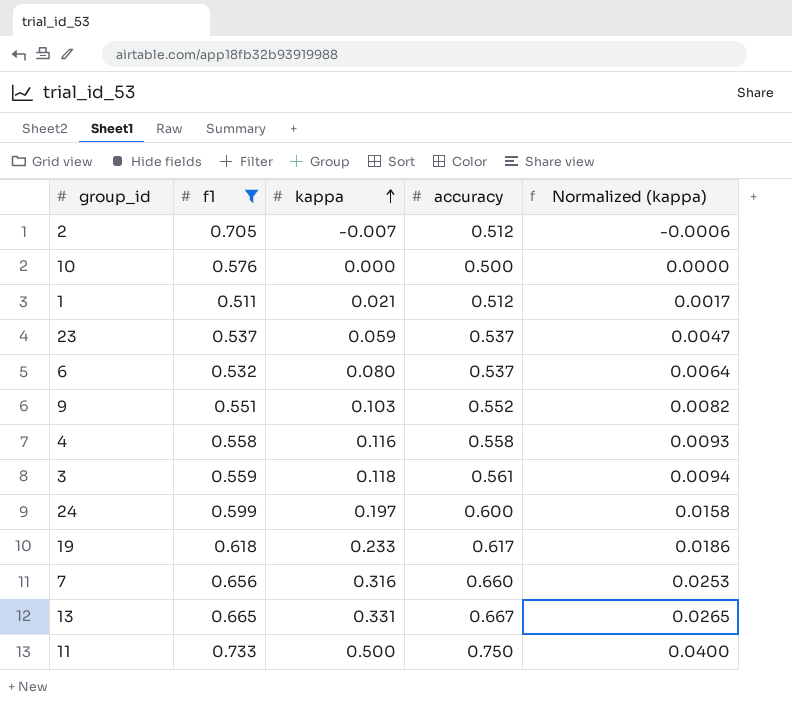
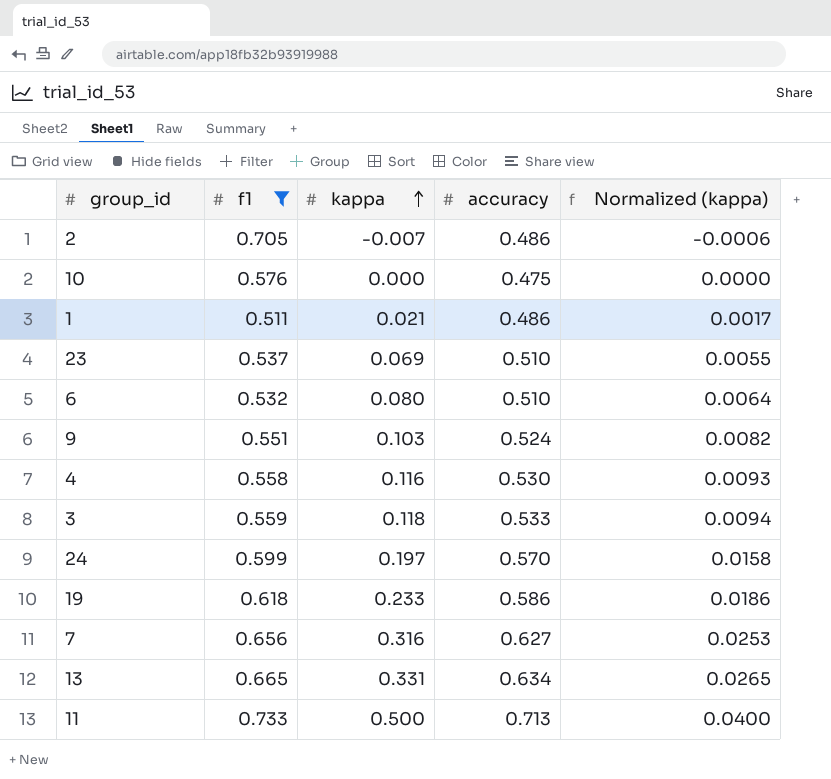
2 | accuracy: 0.512 -> 0.486
10 | accuracy: 0.500 -> 0.475
1 | accuracy: 0.512 -> 0.486
23 | kappa: 0.059 -> 0.069
23 | accuracy: 0.537 -> 0.510
23 | Normalized (kappa): 0.0047 -> 0.0055
6 | accuracy: 0.537 -> 0.510
9 | accuracy: 0.552 -> 0.524
4 | accuracy: 0.558 -> 0.530
3 | accuracy: 0.561 -> 0.533
24 | accuracy: 0.600 -> 0.570
19 | accuracy: 0.617 -> 0.586
7 | accuracy: 0.660 -> 0.627
13 | accuracy: 0.667 -> 0.634
11 | accuracy: 0.750 -> 0.713

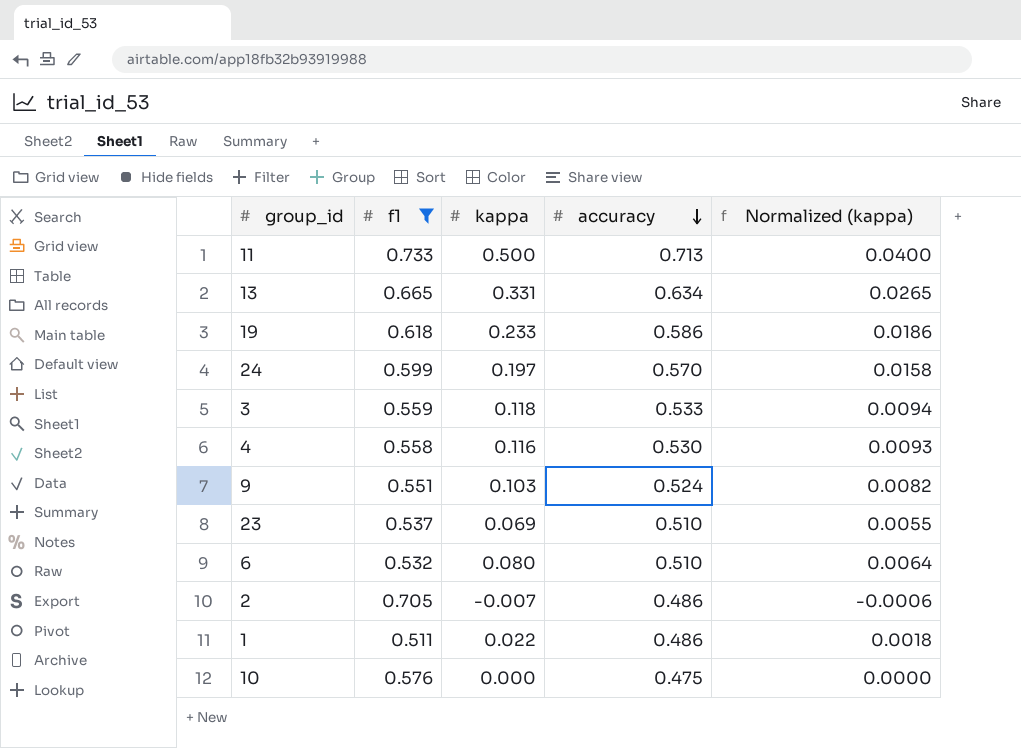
row order: kappa ascending -> accuracy descending
row 7: 0.656 | 0.316 | 0.627 | 0.0253 -> none
1 | kappa: 0.021 -> 0.022
1 | Normalized (kappa): 0.0017 -> 0.0018

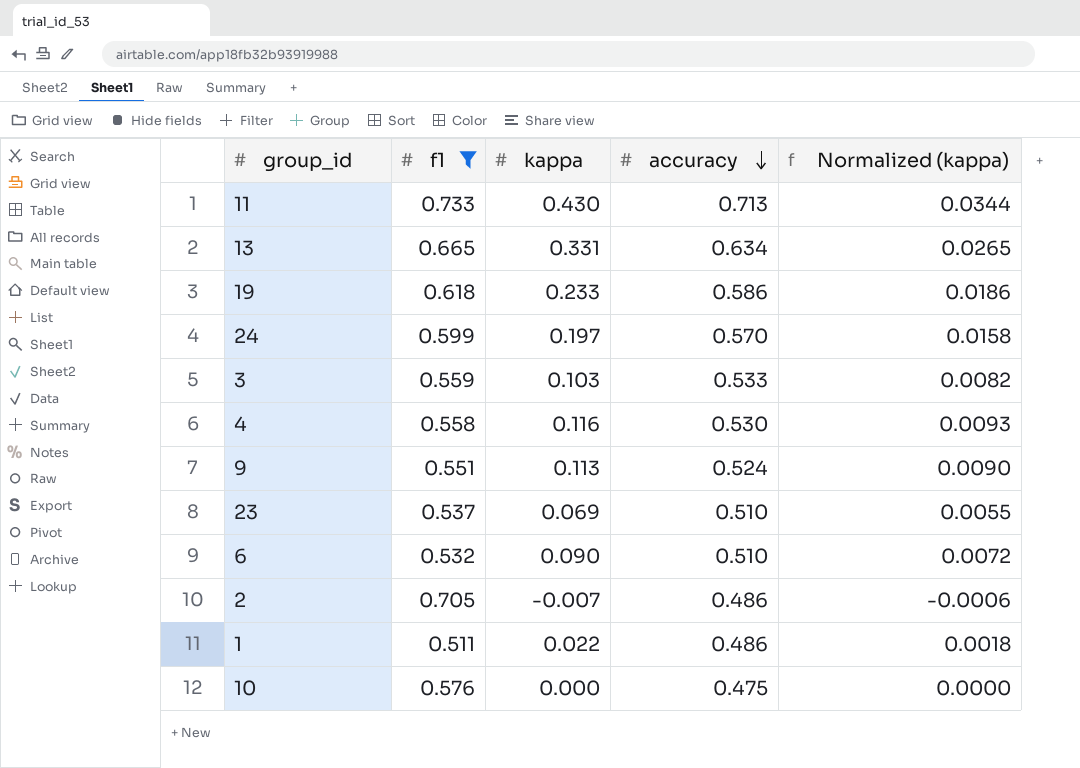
11 | kappa: 0.500 -> 0.430
11 | Normalized (kappa): 0.0400 -> 0.0344
3 | kappa: 0.118 -> 0.103
3 | Normalized (kappa): 0.0094 -> 0.0082
9 | kappa: 0.103 -> 0.113
9 | Normalized (kappa): 0.0082 -> 0.0090
6 | kappa: 0.080 -> 0.090
6 | Normalized (kappa): 0.0064 -> 0.0072

